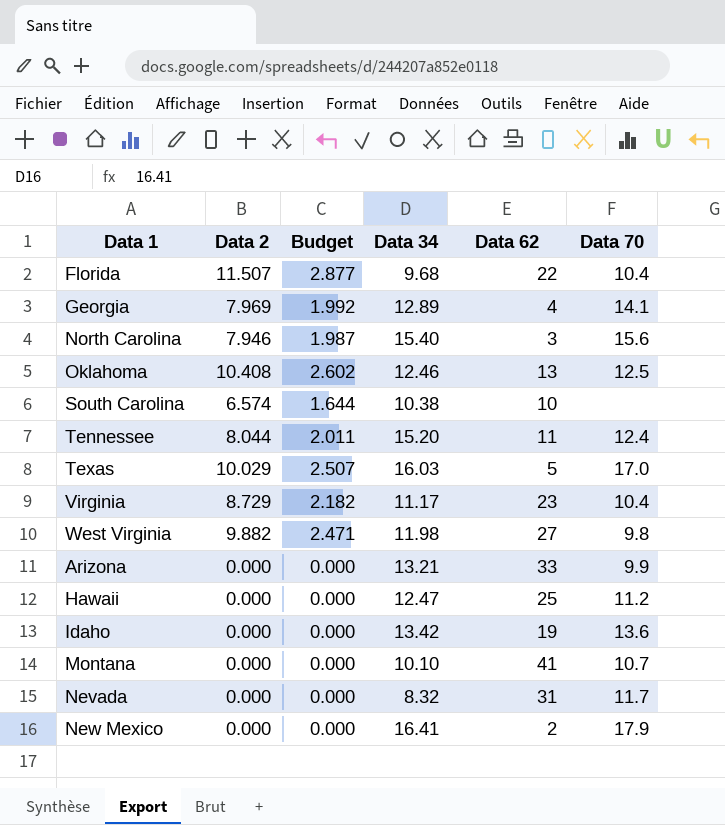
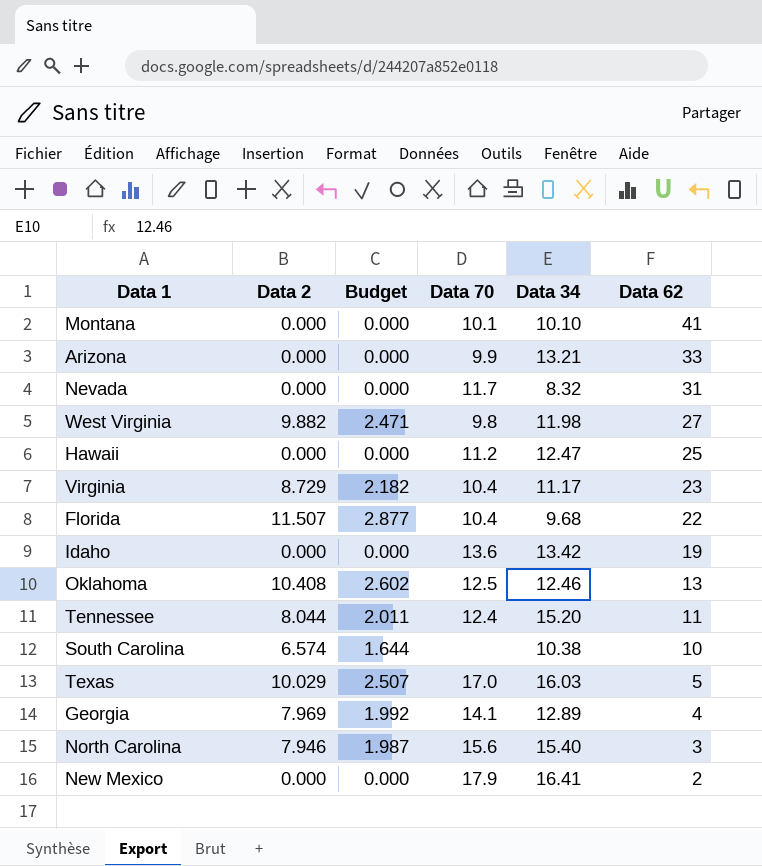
row order: none -> Data 62 descending
column Data 70 | position: 6 -> 4
Montana | Data 70: 10.7 -> 10.1

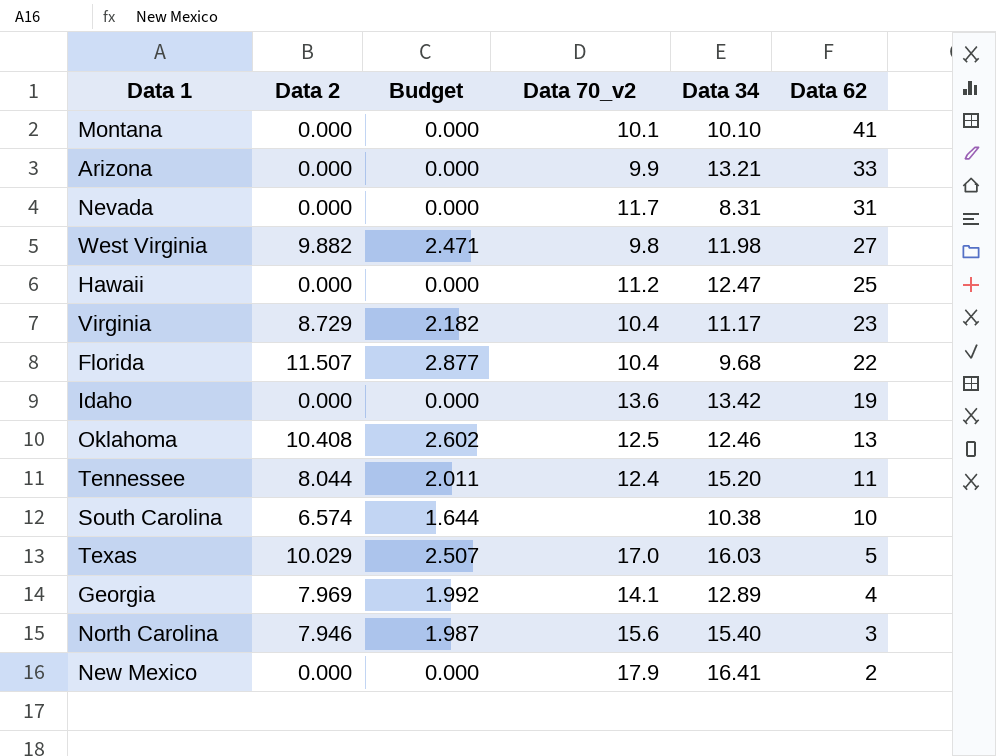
column name: Data 70 -> Data 70_v2
Nevada | Data 34: 8.32 -> 8.31

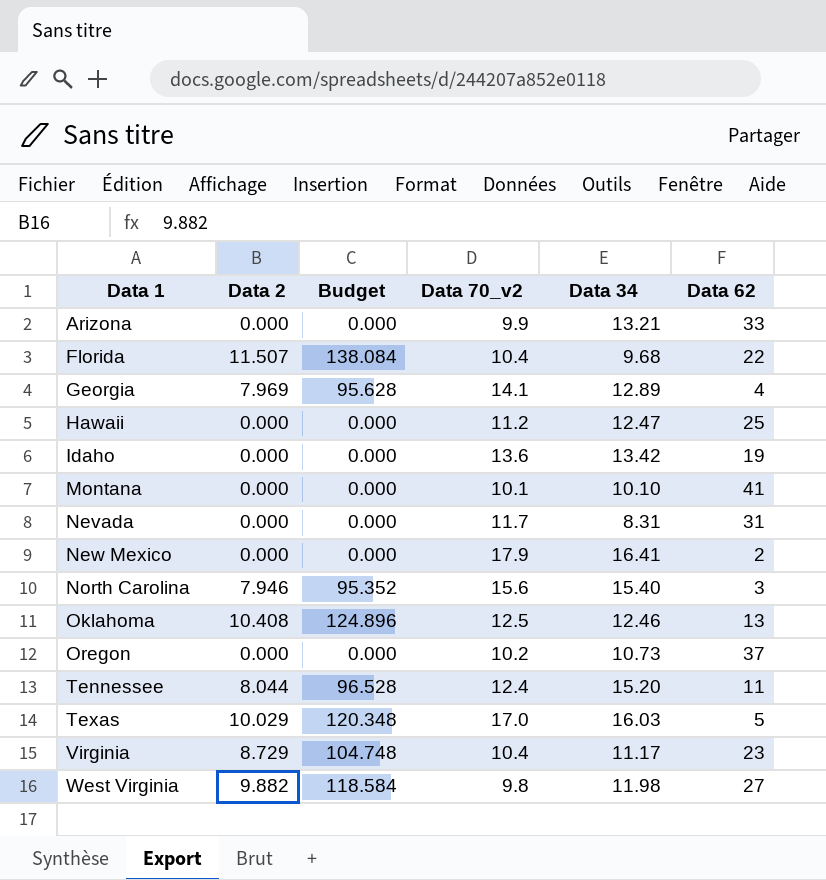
row order: Data 62 descending -> Data 1 ascending
column Budget | formula: [Data 2] * 0.25 -> [Data 2] * 12
row South Carolina: 6.574 | 1.644 | none | 10.38 | 10 -> none
row Oregon: none -> 0.000 | 0.000 | 10.2 | 10.73 | 37

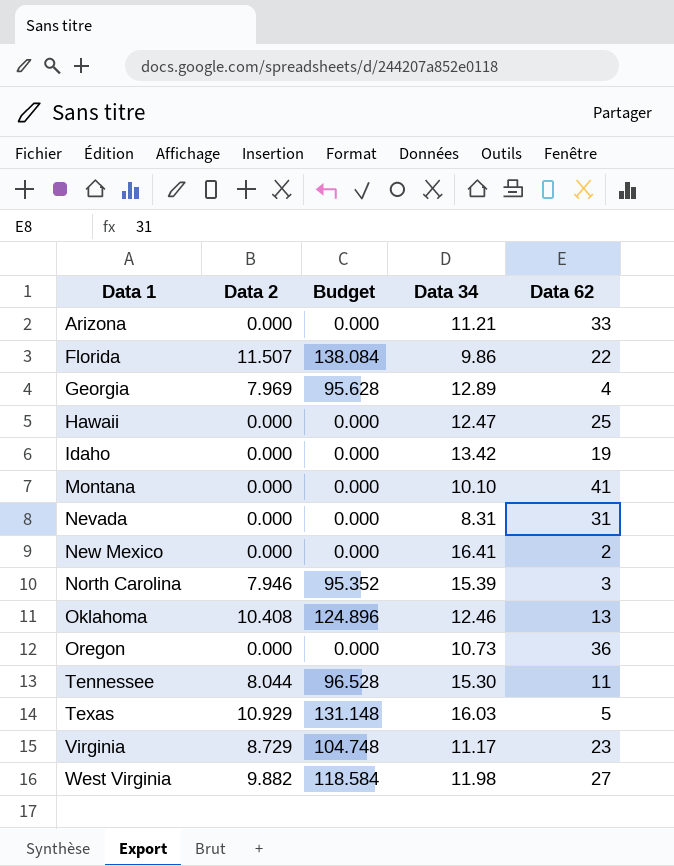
column Data 70_v2 | position: 4 -> none
Arizona | Data 34: 13.21 -> 11.21
Florida | Data 34: 9.68 -> 9.86
North Carolina | Data 34: 15.40 -> 15.39
Oregon | Data 62: 37 -> 36
Tennessee | Data 34: 15.20 -> 15.30
Texas | Data 2: 10.029 -> 10.929
Texas | Budget: 120.348 -> 131.148

